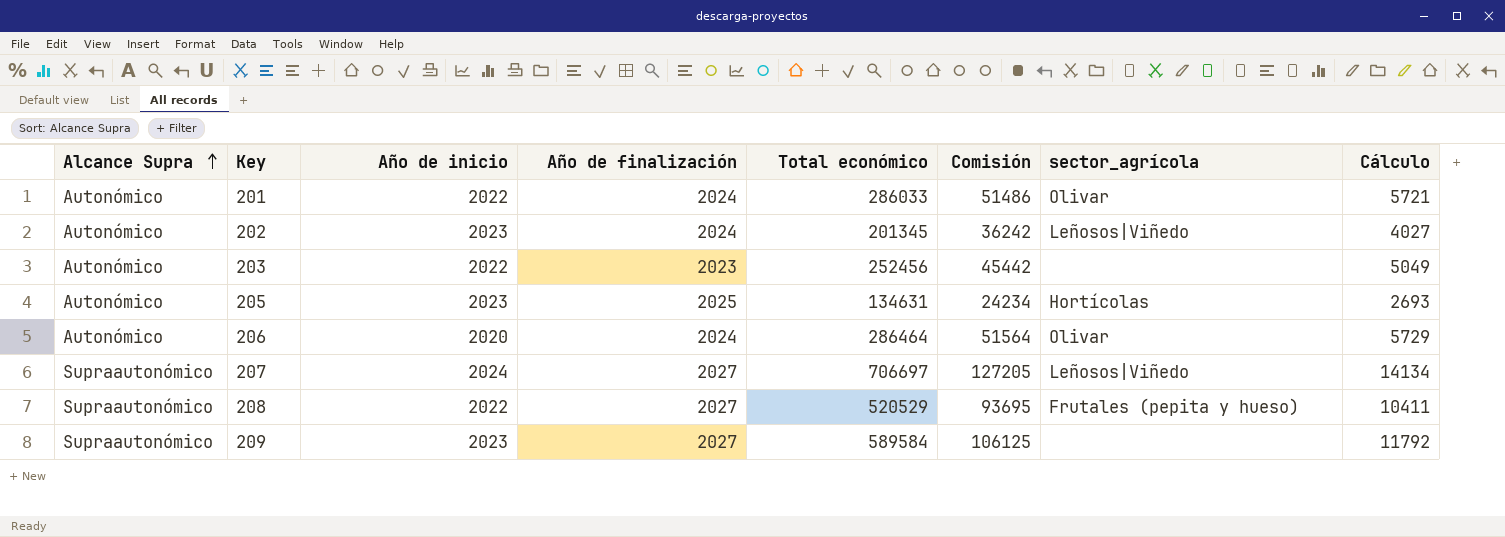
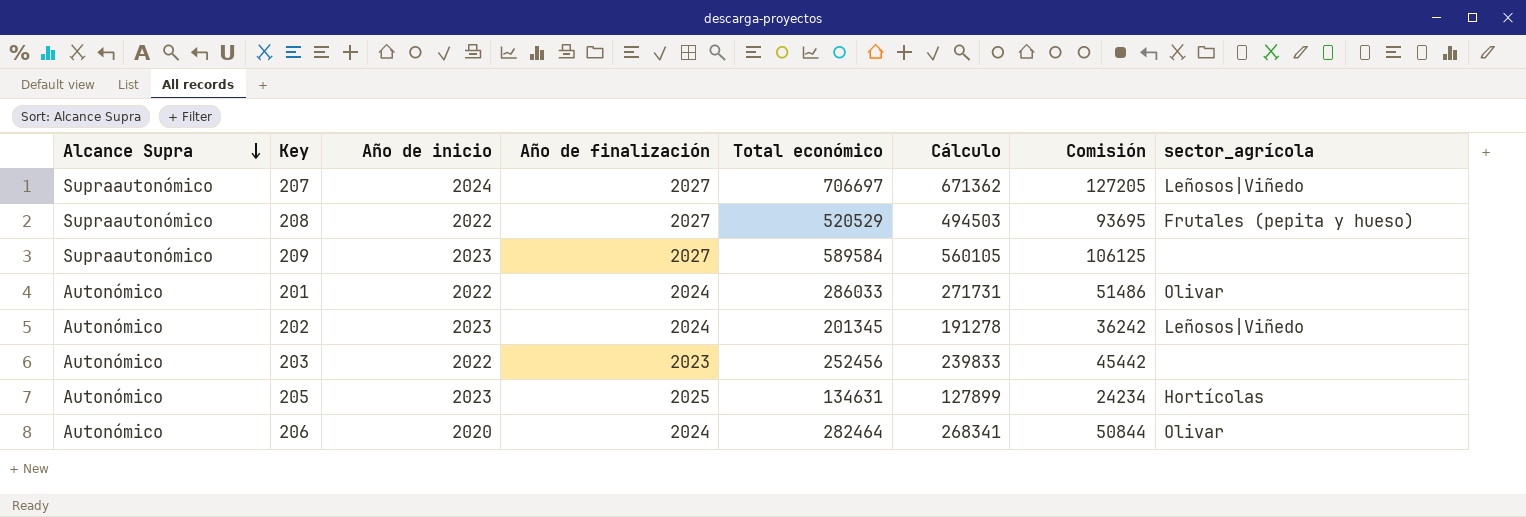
row order: Alcance Supra ascending -> Alcance Supra descending
column Cálculo | formula: [Total económico] * 0,02 -> [Total económico] * 0,95
column Cálculo | position: 8 -> 6
206 | Total económico: 286464 -> 282464
206 | Comisión: 51564 -> 50844

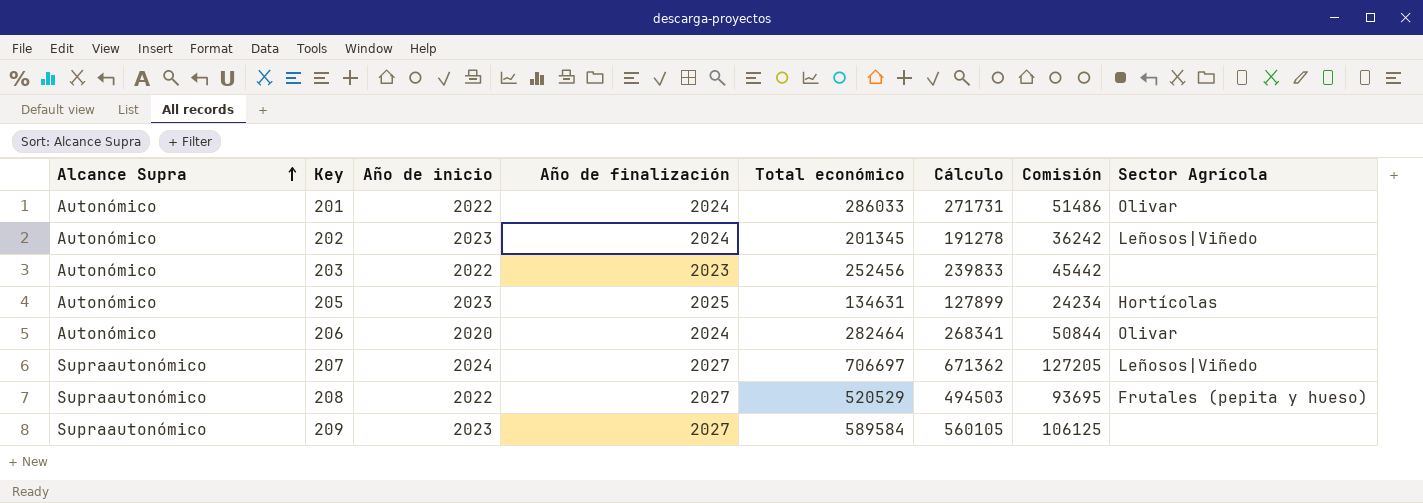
row order: Alcance Supra descending -> Alcance Supra ascending
column name: sector_agrícola -> Sector Agrícola

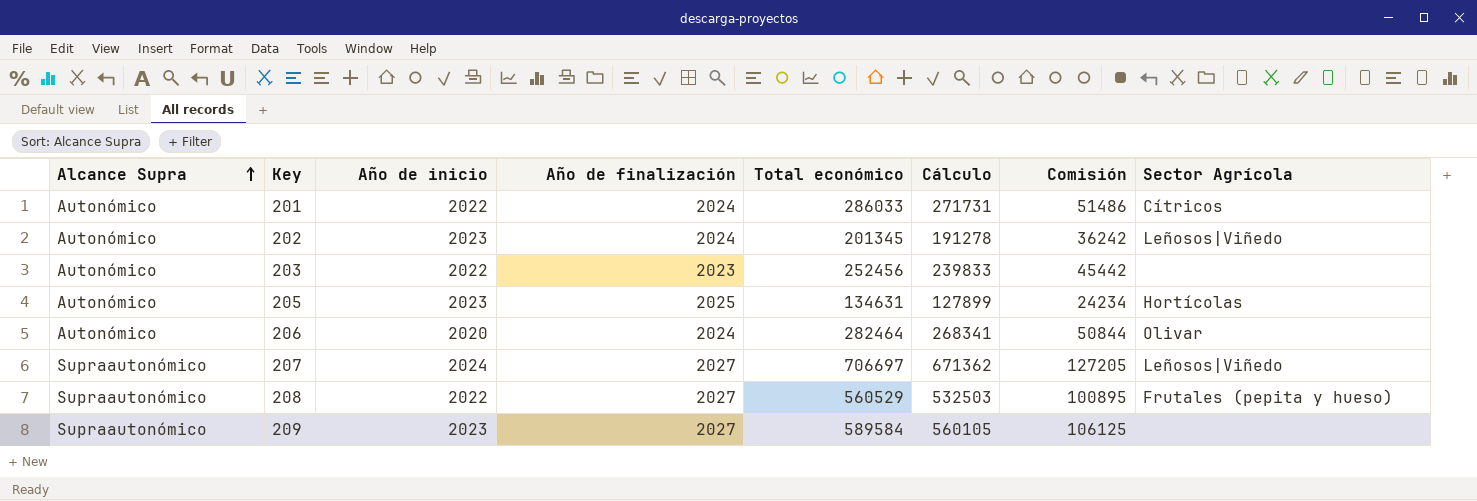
201 | Sector Agrícola: Olivar -> Cítricos
208 | Total económico: 520529 -> 560529
208 | Cálculo: 494503 -> 532503
208 | Comisión: 93695 -> 100895

